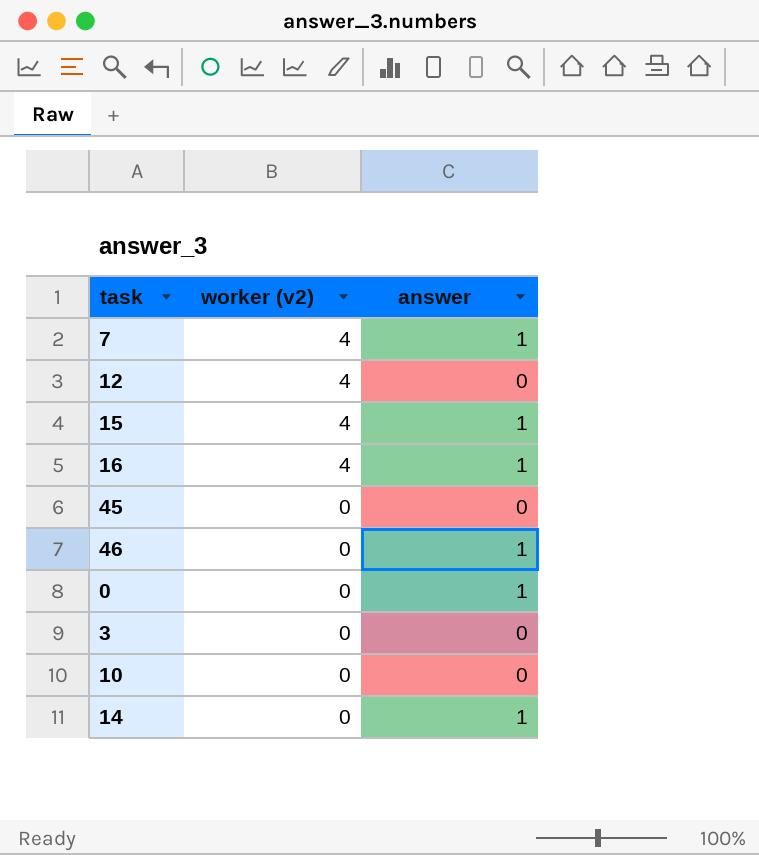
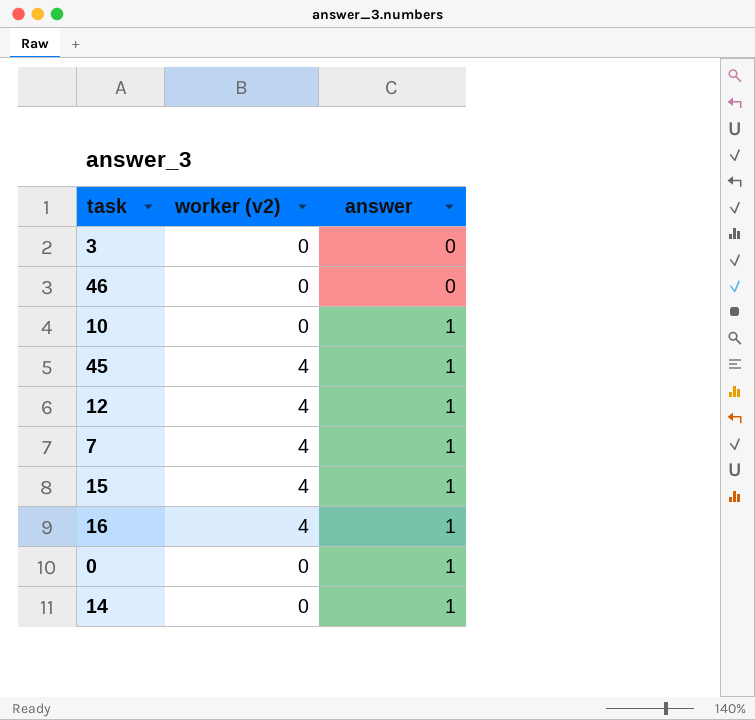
row order: worker (v2) descending -> answer ascending
46 | answer: 1 -> 0
10 | answer: 0 -> 1
45 | worker (v2): 0 -> 4
45 | answer: 0 -> 1
12 | answer: 0 -> 1

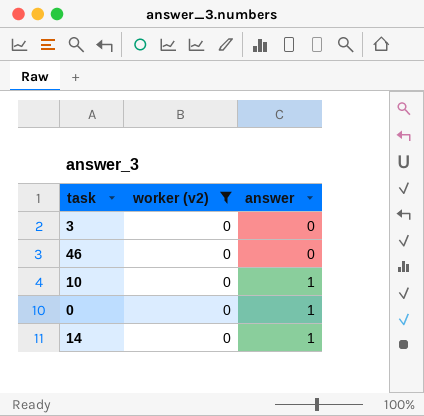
filter: none -> worker (v2) = 0

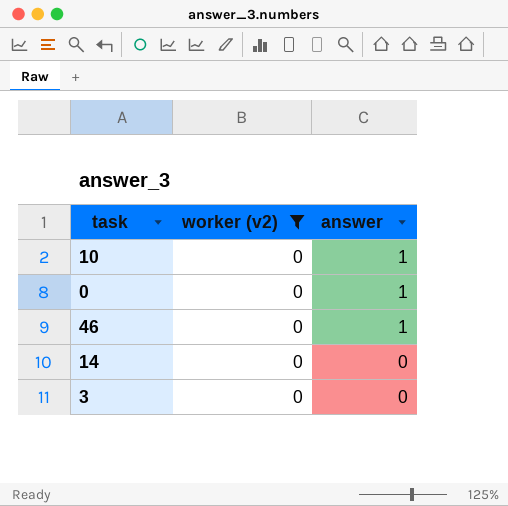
row order: answer ascending -> answer descending
46 | answer: 0 -> 1
14 | answer: 1 -> 0

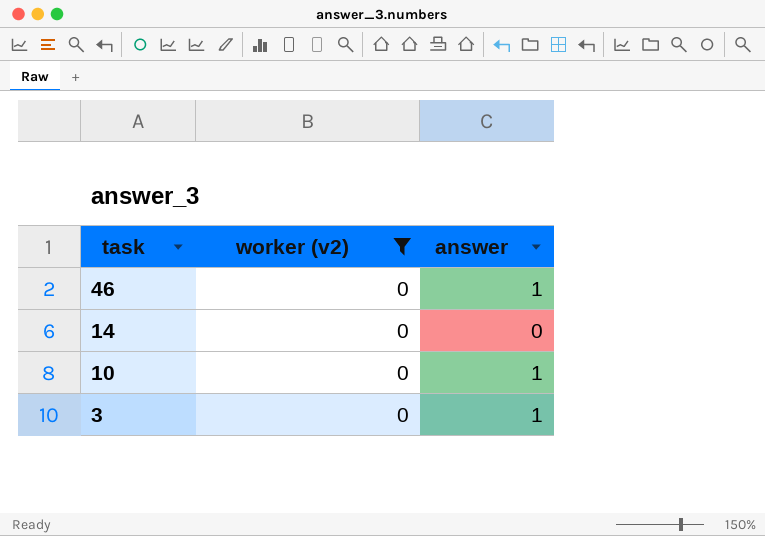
row order: answer descending -> task descending
row 0: 0 | 1 -> none
3 | answer: 0 -> 1

